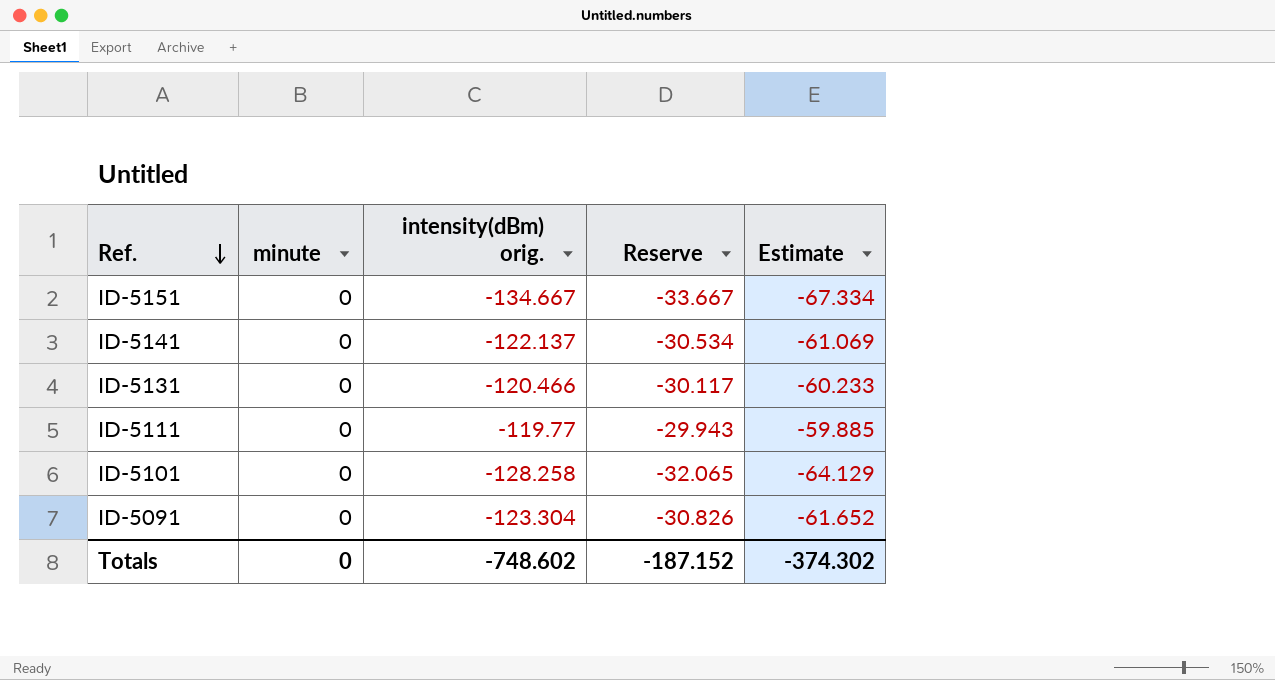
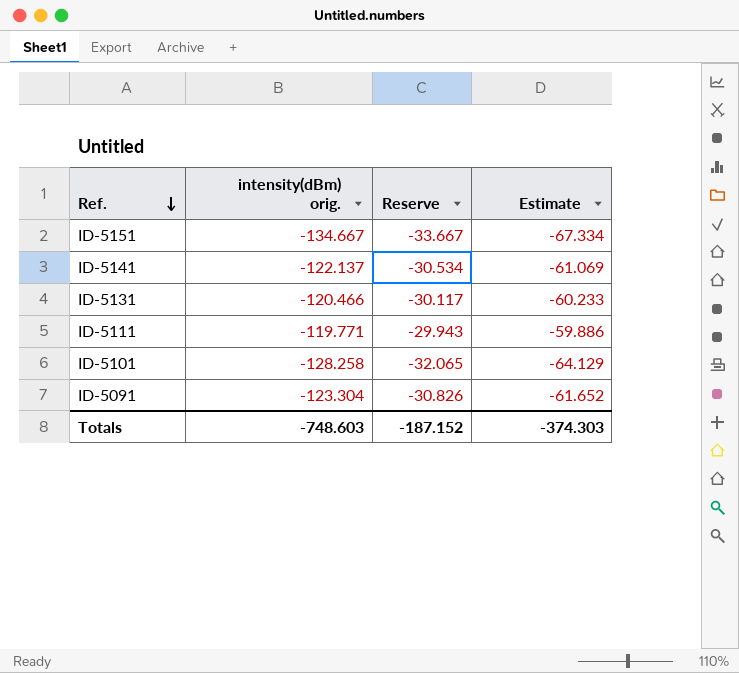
column minute | position: 2 -> none
ID-5111 | intensity(dBm) orig.: -119.77 -> -119.771
ID-5111 | Estimate: -59.885 -> -59.886
Totals | intensity(dBm) orig.: -748.602 -> -748.603
Totals | Estimate: -374.302 -> -374.303

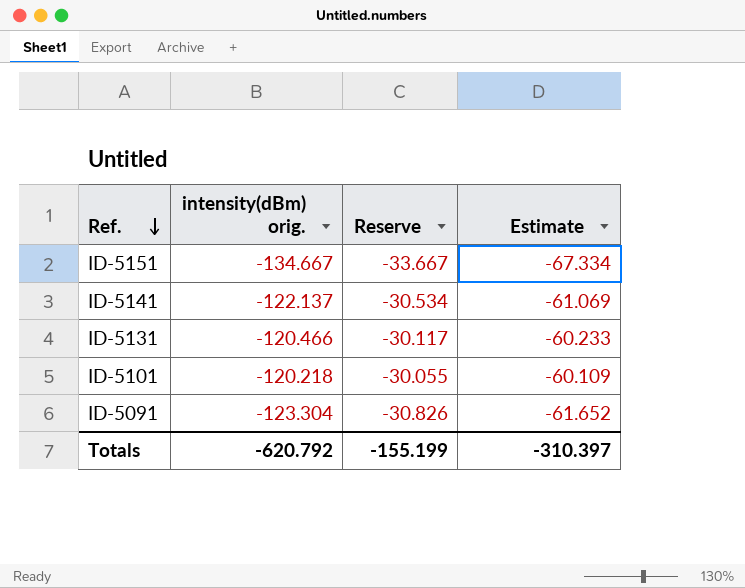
row ID-5111: -119.771 | -29.943 | -59.886 -> none
ID-5101 | intensity(dBm) orig.: -128.258 -> -120.218
ID-5101 | Reserve: -32.065 -> -30.055
ID-5101 | Estimate: -64.129 -> -60.109
Totals | intensity(dBm) orig.: -748.603 -> -620.792
Totals | Reserve: -187.152 -> -155.199
Totals | Estimate: -374.303 -> -310.397

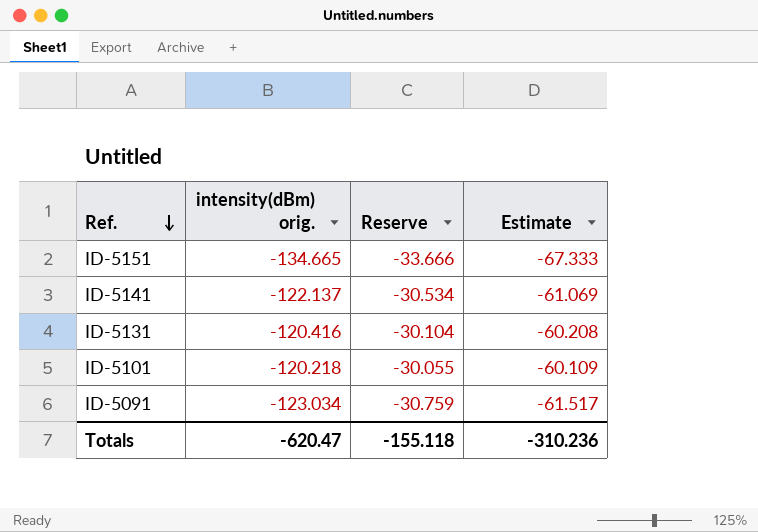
ID-5151 | intensity(dBm) orig.: -134.667 -> -134.665
ID-5151 | Reserve: -33.667 -> -33.666
ID-5151 | Estimate: -67.334 -> -67.333
ID-5131 | intensity(dBm) orig.: -120.466 -> -120.416
ID-5131 | Reserve: -30.117 -> -30.104
ID-5131 | Estimate: -60.233 -> -60.208
ID-5091 | intensity(dBm) orig.: -123.304 -> -123.034
ID-5091 | Reserve: -30.826 -> -30.759
ID-5091 | Estimate: -61.652 -> -61.517
Totals | intensity(dBm) orig.: -620.792 -> -620.47
Totals | Reserve: -155.199 -> -155.118
Totals | Estimate: -310.397 -> -310.236

